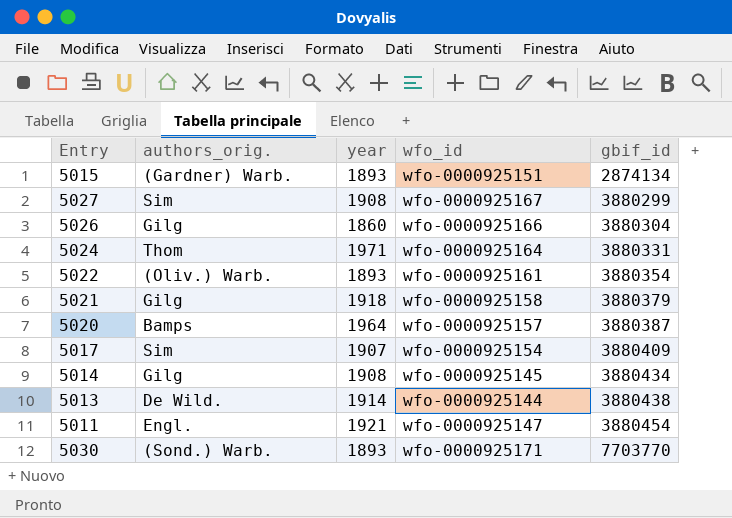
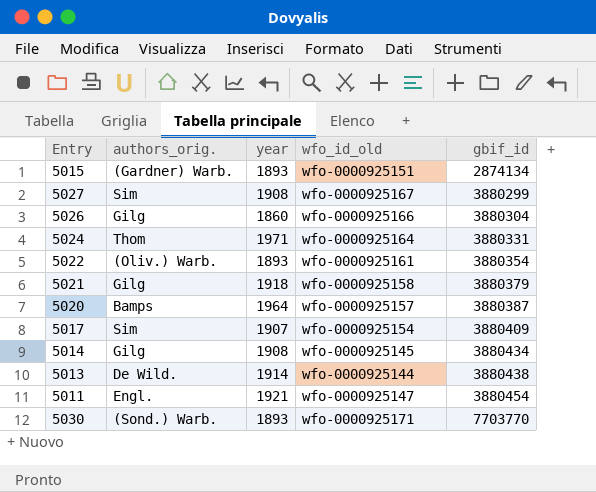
column name: wfo_id -> wfo_id_old

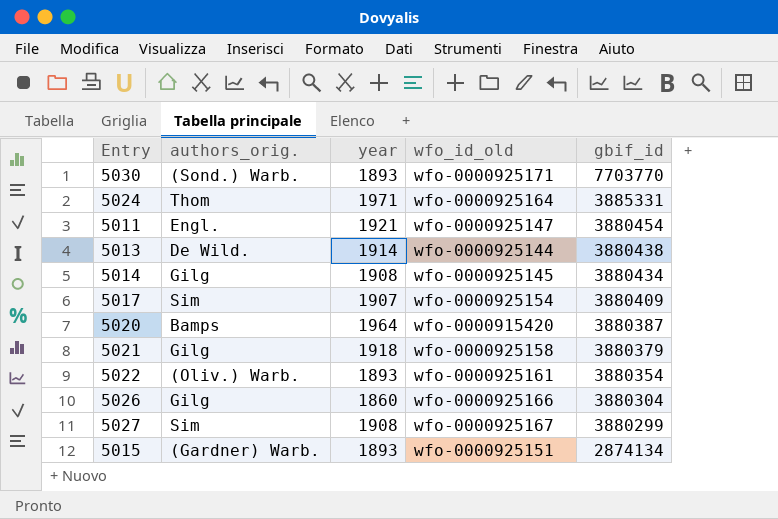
row order: gbif_id ascending -> gbif_id descending
5024 | gbif_id: 3880331 -> 3885331
5020 | wfo_id_old: wfo-0000925157 -> wfo-0000915420

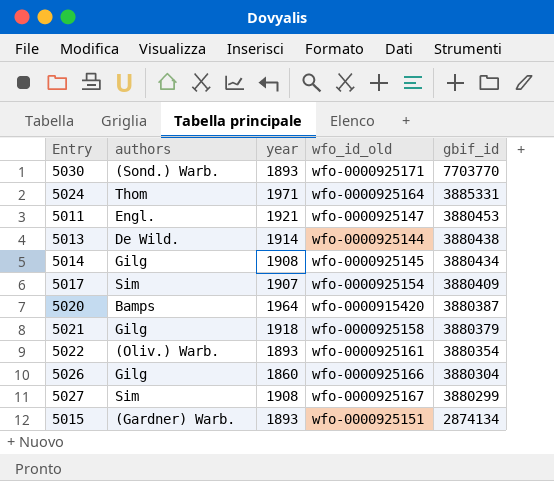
column name: authors_orig. -> authors
5011 | gbif_id: 3880454 -> 3880453

